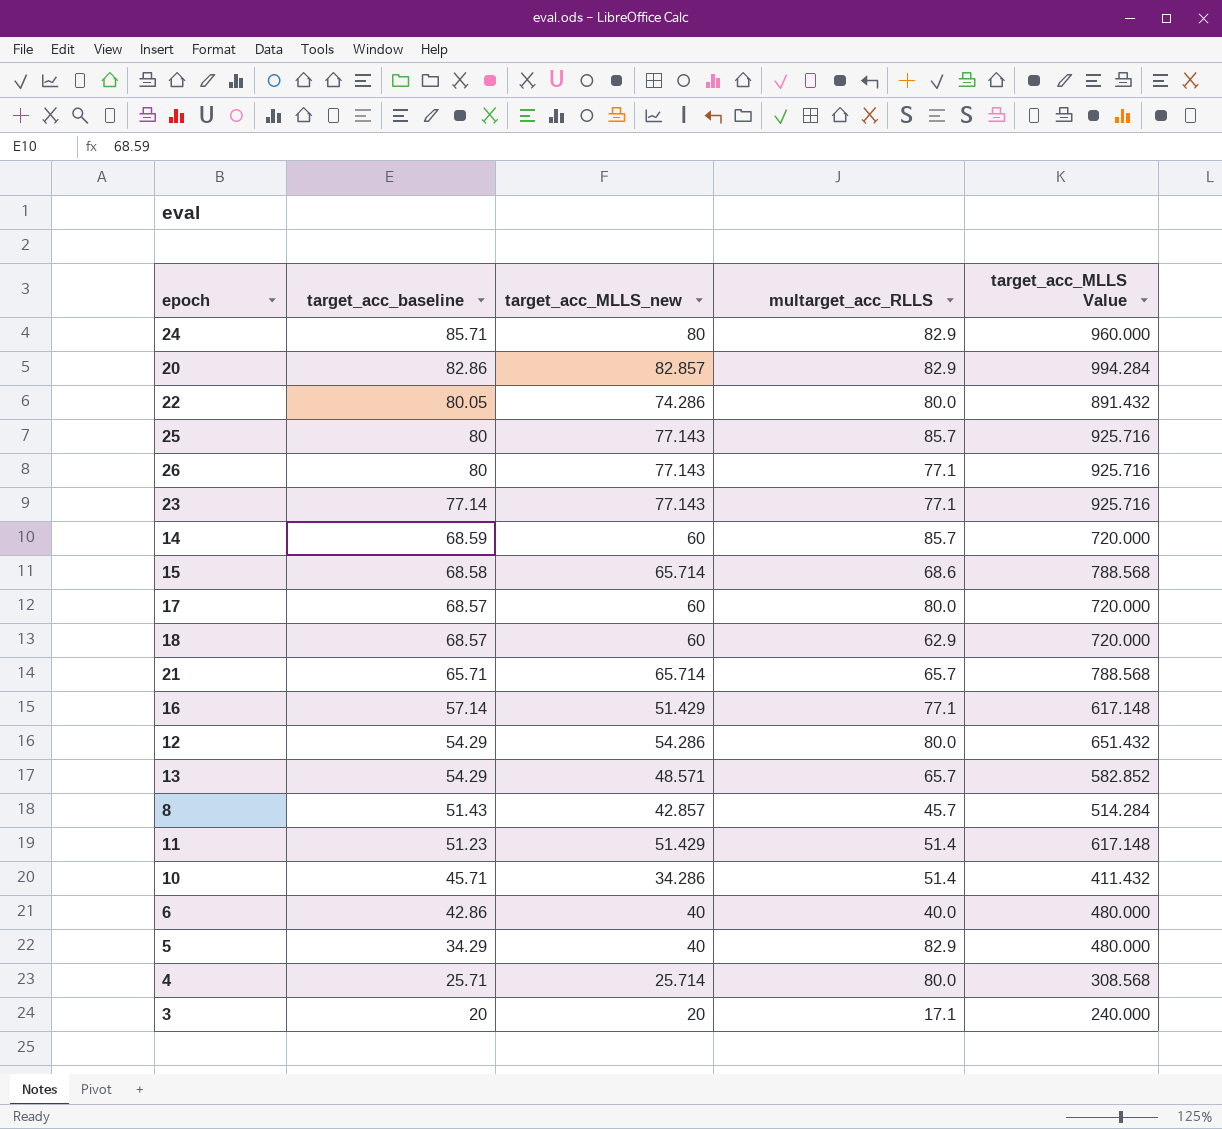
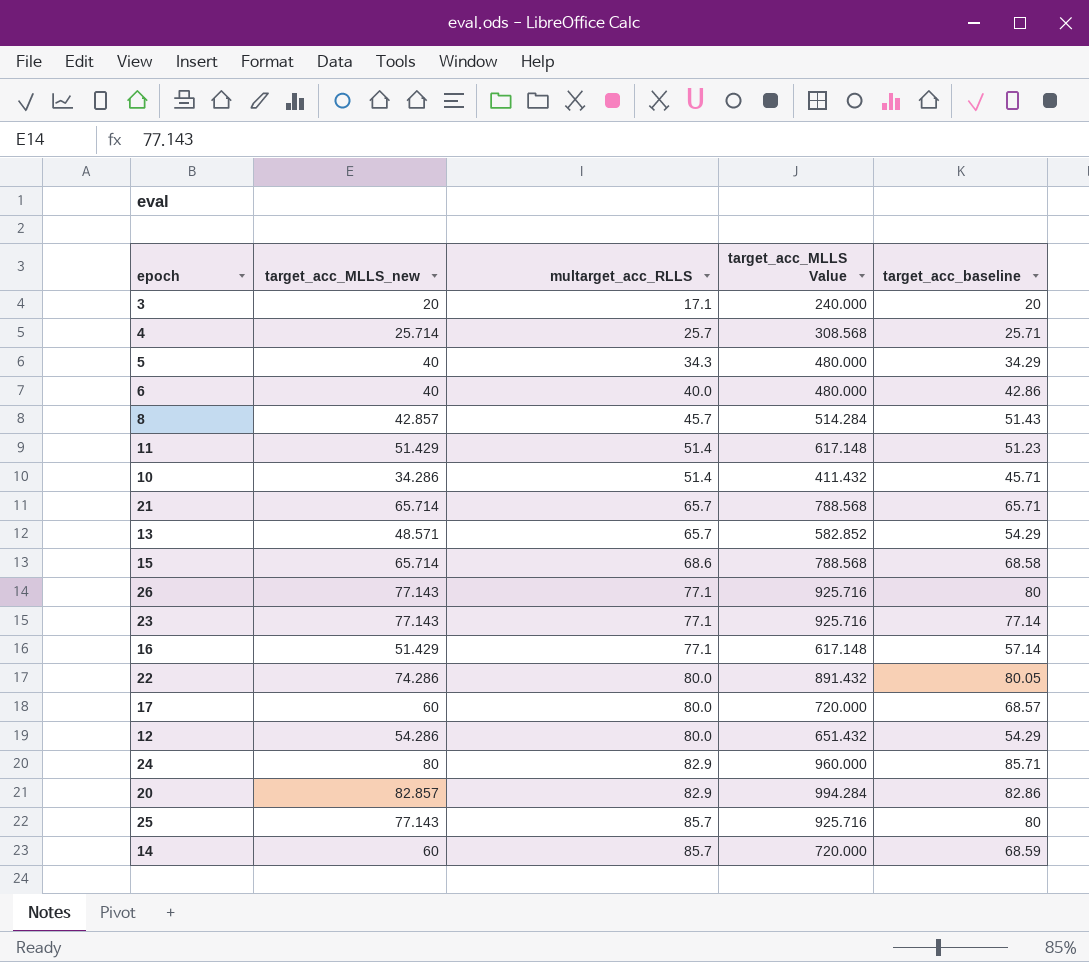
row order: target_acc_baseline descending -> multarget_acc_RLLS ascending
column target_acc_baseline | position: 2 -> 5
row 18: 68.57 | 60 | 62.9 | 720.000 -> none
4 | multarget_acc_RLLS: 80.0 -> 25.7
5 | multarget_acc_RLLS: 82.9 -> 34.3

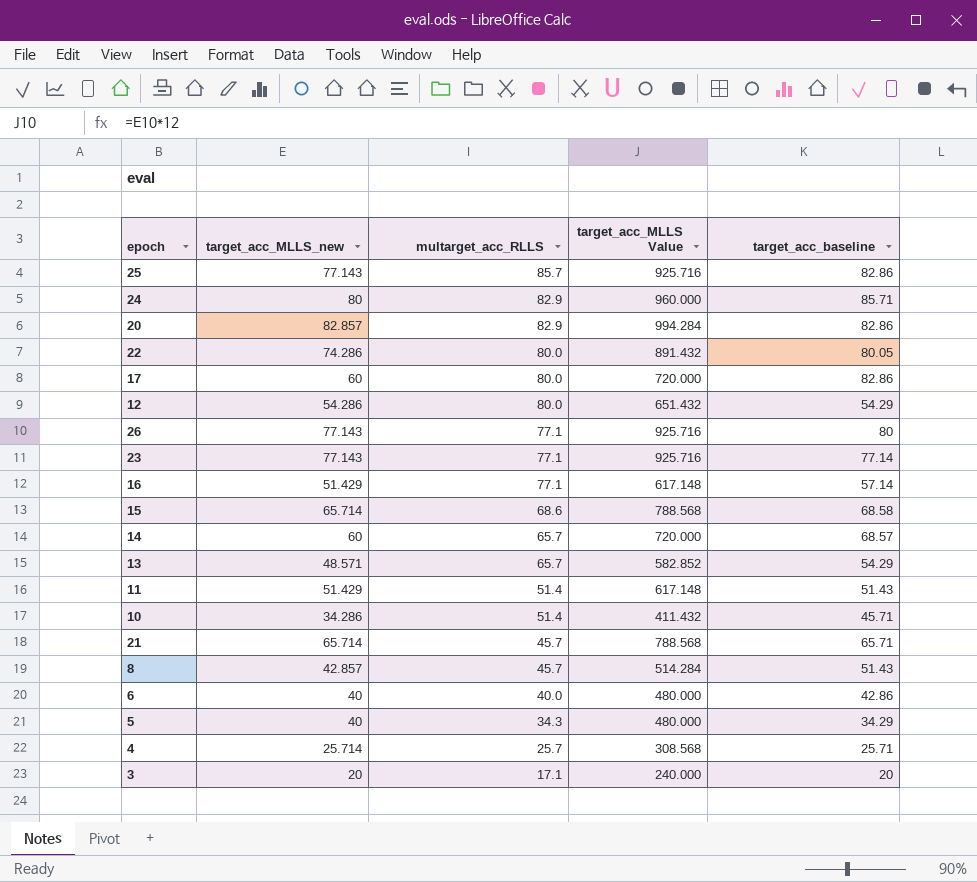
row order: multarget_acc_RLLS ascending -> multarget_acc_RLLS descending
25 | target_acc_baseline: 80 -> 82.86
17 | target_acc_baseline: 68.57 -> 82.86
14 | multarget_acc_RLLS: 85.7 -> 65.7
14 | target_acc_baseline: 68.59 -> 68.57
11 | target_acc_baseline: 51.23 -> 51.43
21 | multarget_acc_RLLS: 65.7 -> 45.7

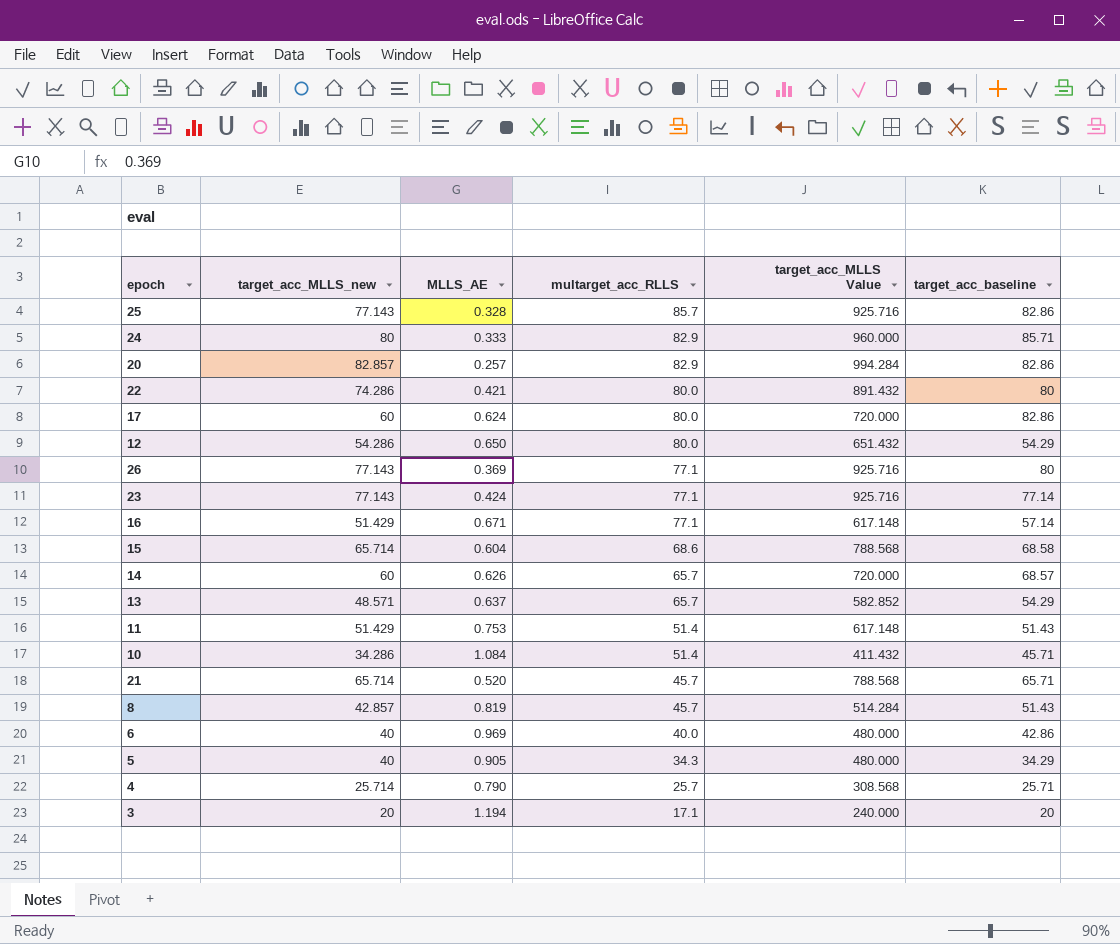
column MLLS_AE | position: none -> 3
22 | target_acc_baseline: 80.05 -> 80

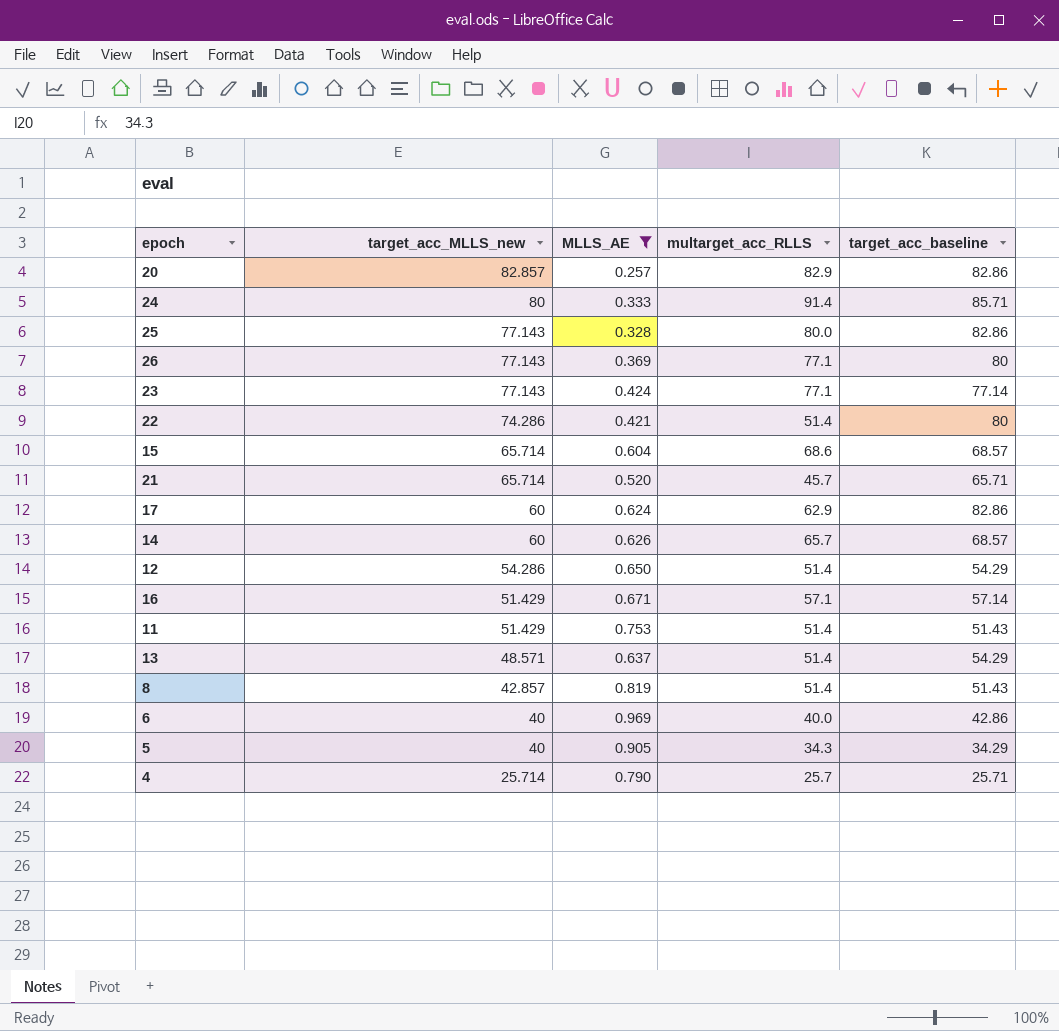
filter: none -> MLLS_AE <= 0.969
row order: multarget_acc_RLLS descending -> target_acc_MLLS_new descending
column target_acc_MLLS Value | formula: [target_acc_MLLS_new] * 12 -> none
24 | multarget_acc_RLLS: 82.9 -> 91.4
25 | multarget_acc_RLLS: 85.7 -> 80.0
22 | multarget_acc_RLLS: 80.0 -> 51.4
15 | target_acc_baseline: 68.58 -> 68.57
17 | multarget_acc_RLLS: 80.0 -> 62.9
12 | multarget_acc_RLLS: 80.0 -> 51.4
16 | multarget_acc_RLLS: 77.1 -> 57.1
13 | multarget_acc_RLLS: 65.7 -> 51.4
8 | multarget_acc_RLLS: 45.7 -> 51.4

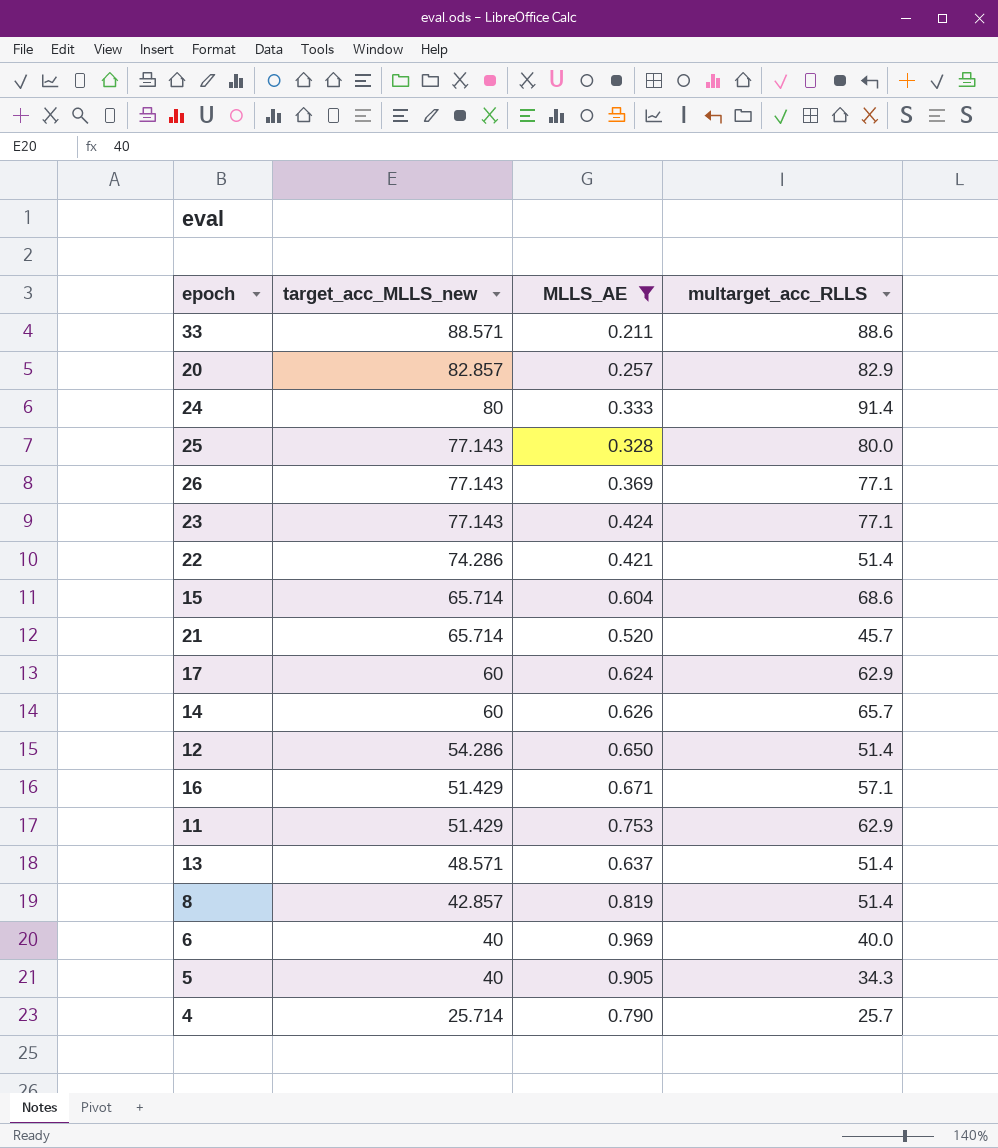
column target_acc_baseline | position: 5 -> none
row 33: none -> 88.571 | 0.211 | 88.6
11 | multarget_acc_RLLS: 51.4 -> 62.9

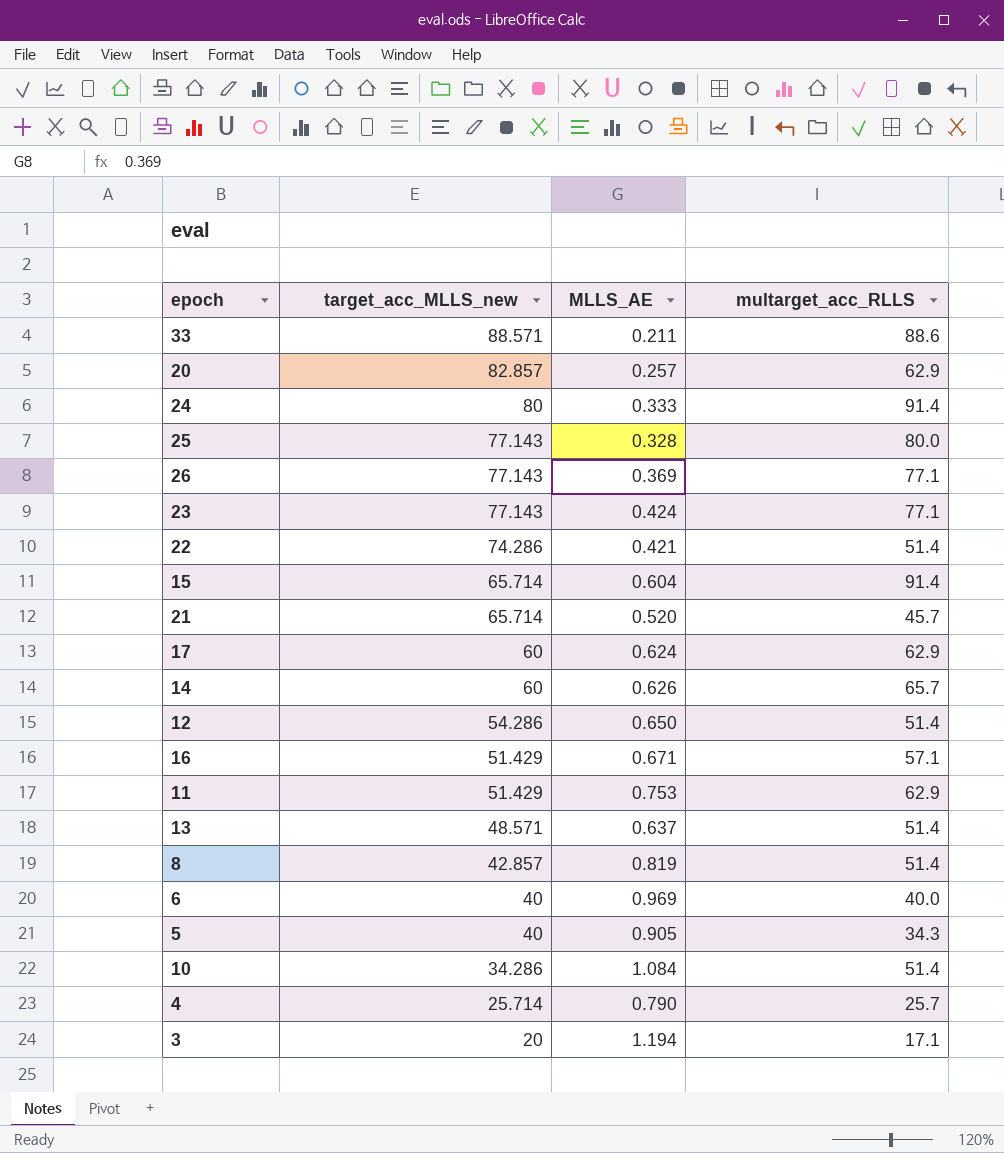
filter: MLLS_AE <= 0.969 -> none
20 | multarget_acc_RLLS: 82.9 -> 62.9
15 | multarget_acc_RLLS: 68.6 -> 91.4

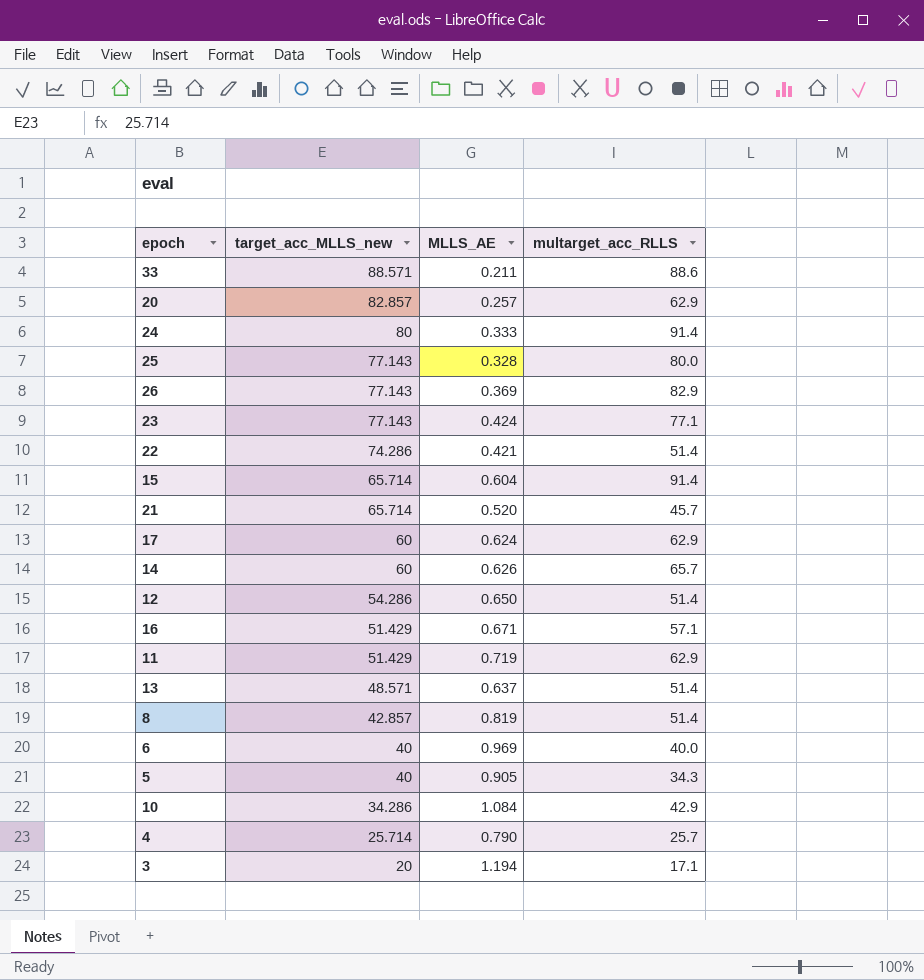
26 | multarget_acc_RLLS: 77.1 -> 82.9
11 | MLLS_AE: 0.753 -> 0.719
10 | multarget_acc_RLLS: 51.4 -> 42.9

